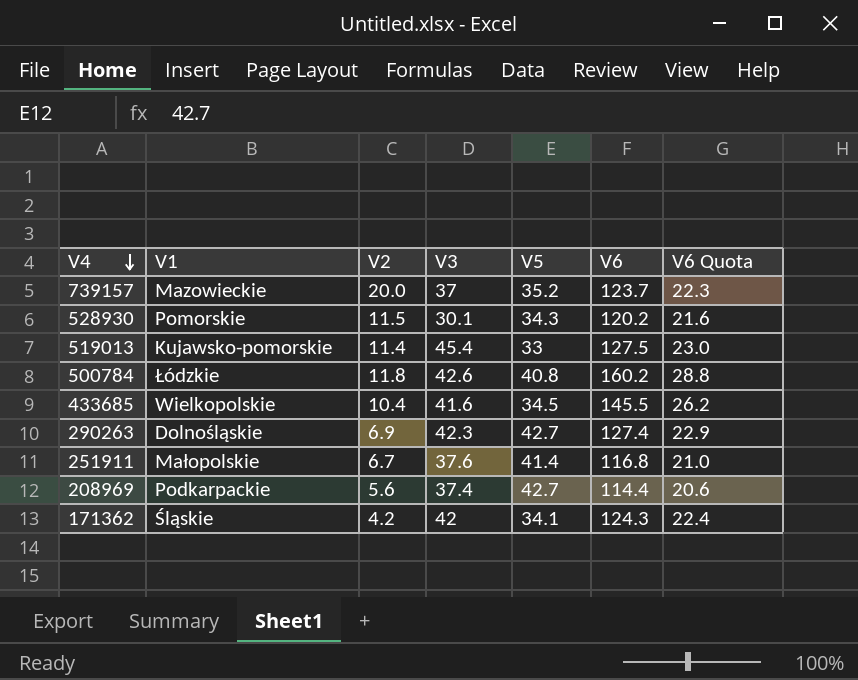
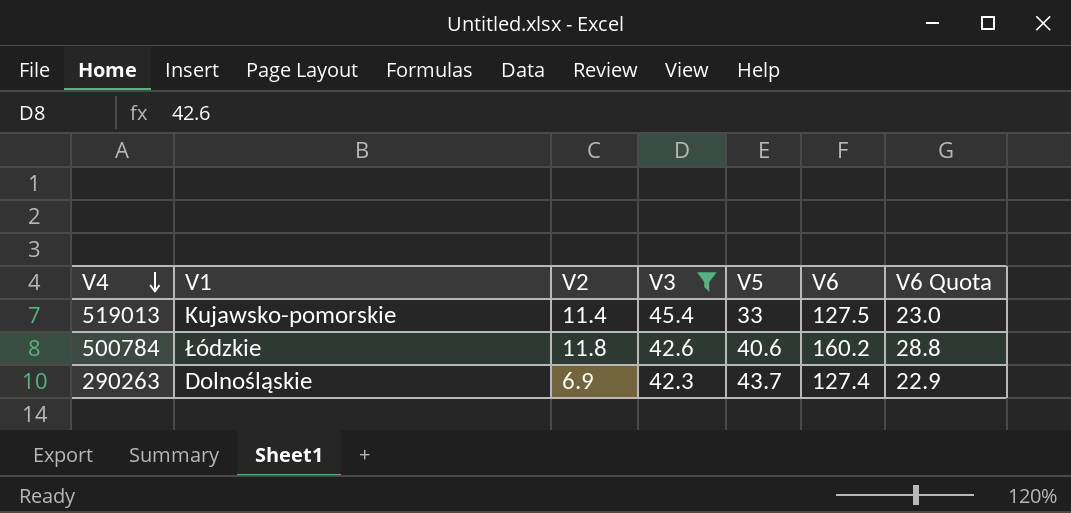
filter: none -> V3 >= 42.3
500784 | V5: 40.8 -> 40.6
290263 | V5: 42.7 -> 43.7

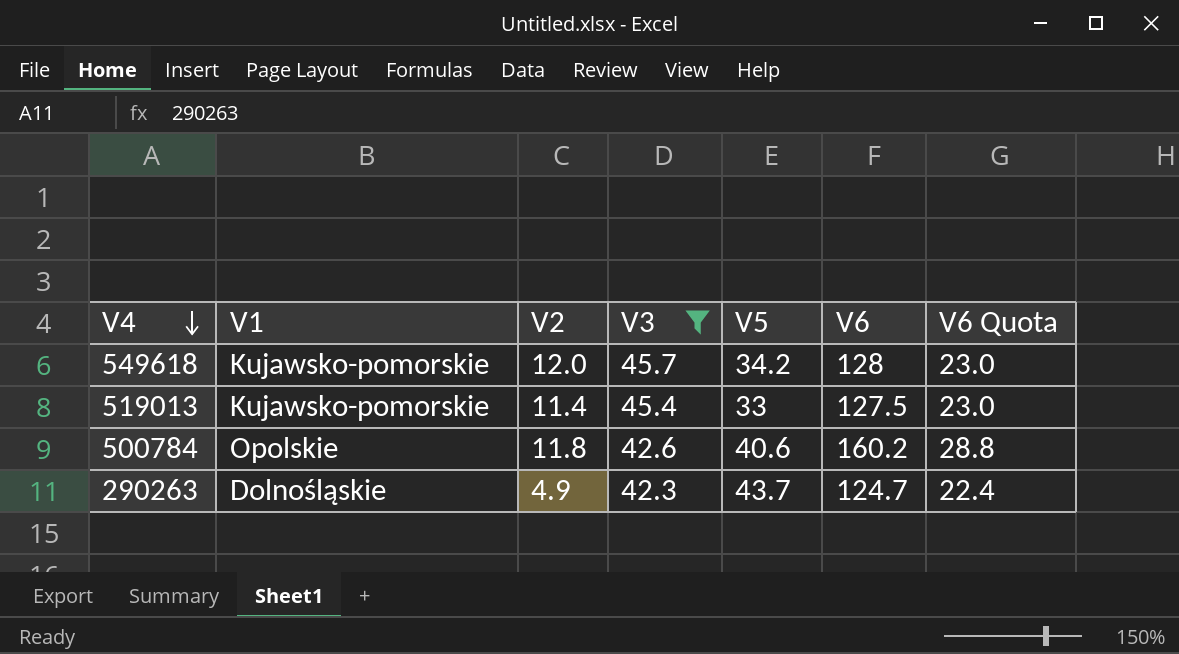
row 549618: none -> Kujawsko-pomorskie | 12.0 | 45.7 | 34.2 | 128 | 23.0
500784 | V1: Łódzkie -> Opolskie
290263 | V2: 6.9 -> 4.9
290263 | V6: 127.4 -> 124.7
290263 | V6 Quota: 22.9 -> 22.4

